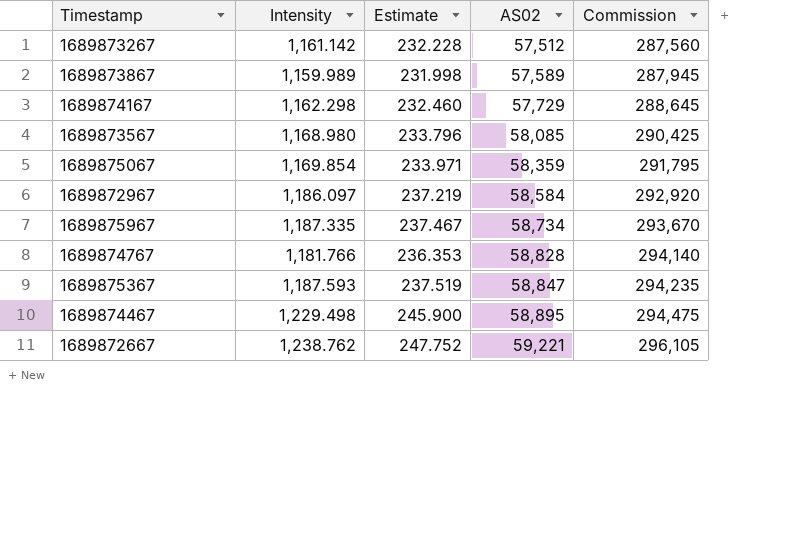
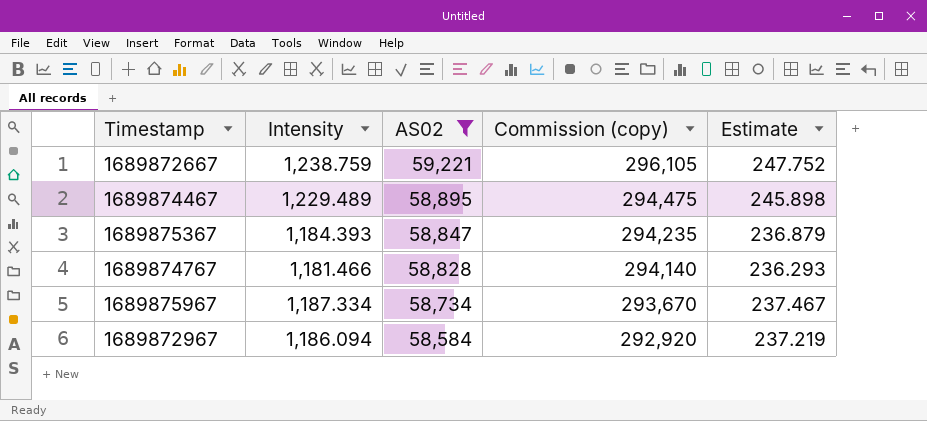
filter: none -> AS02 >= 58,584
row order: AS02 ascending -> AS02 descending
column name: Commission -> Commission (copy)
column Estimate | position: 3 -> 5
1689872667 | Intensity: 1,238.762 -> 1,238.759
1689874467 | Intensity: 1,229.498 -> 1,229.489
1689874467 | Estimate: 245.900 -> 245.898
1689875367 | Intensity: 1,187.593 -> 1,184.393
1689875367 | Estimate: 237.519 -> 236.879
1689874767 | Intensity: 1,181.766 -> 1,181.466
1689874767 | Estimate: 236.353 -> 236.293
1689875967 | Intensity: 1,187.335 -> 1,187.334
1689872967 | Intensity: 1,186.097 -> 1,186.094

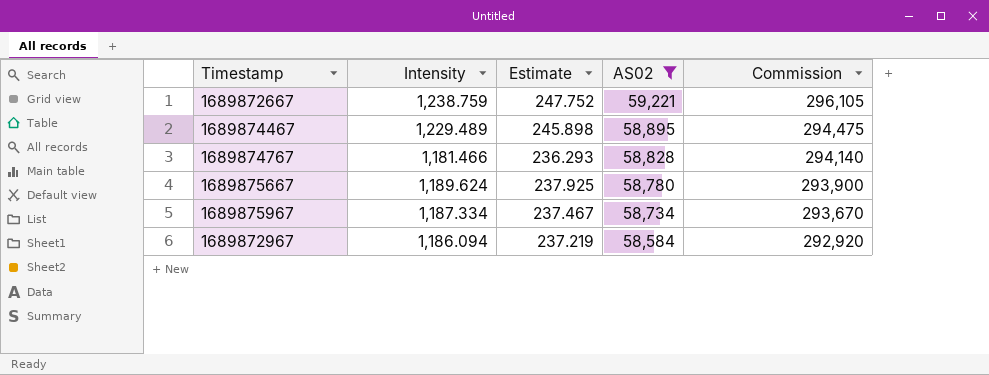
column Estimate | position: 5 -> 3
column name: Commission (copy) -> Commission
row 1689875367: 1,184.393 | 58,847 | 294,235 | 236.879 -> none
row 1689875667: none -> 1,189.624 | 237.925 | 58,780 | 293,900

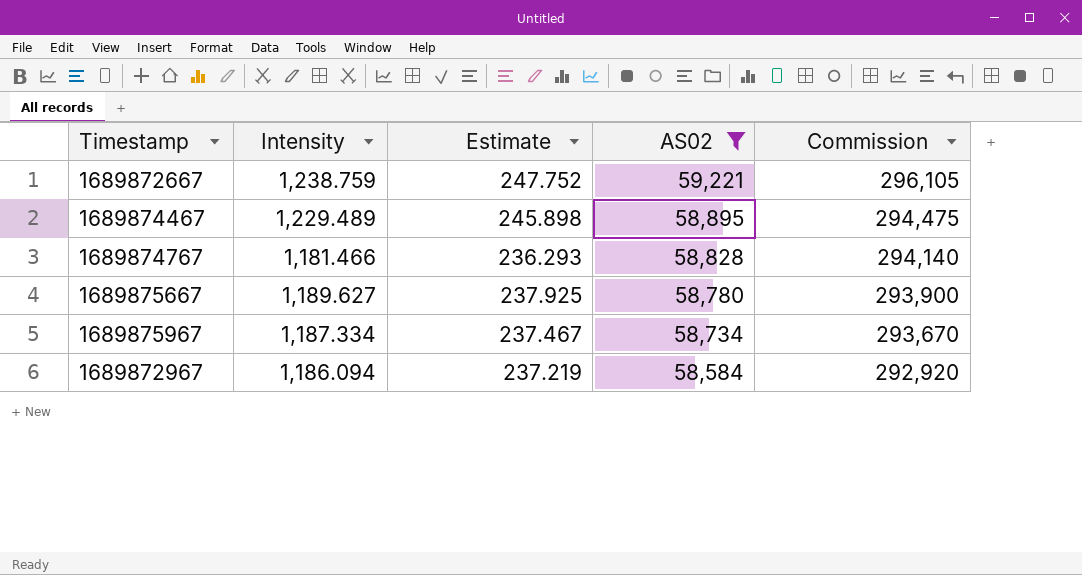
1689875667 | Intensity: 1,189.624 -> 1,189.627

